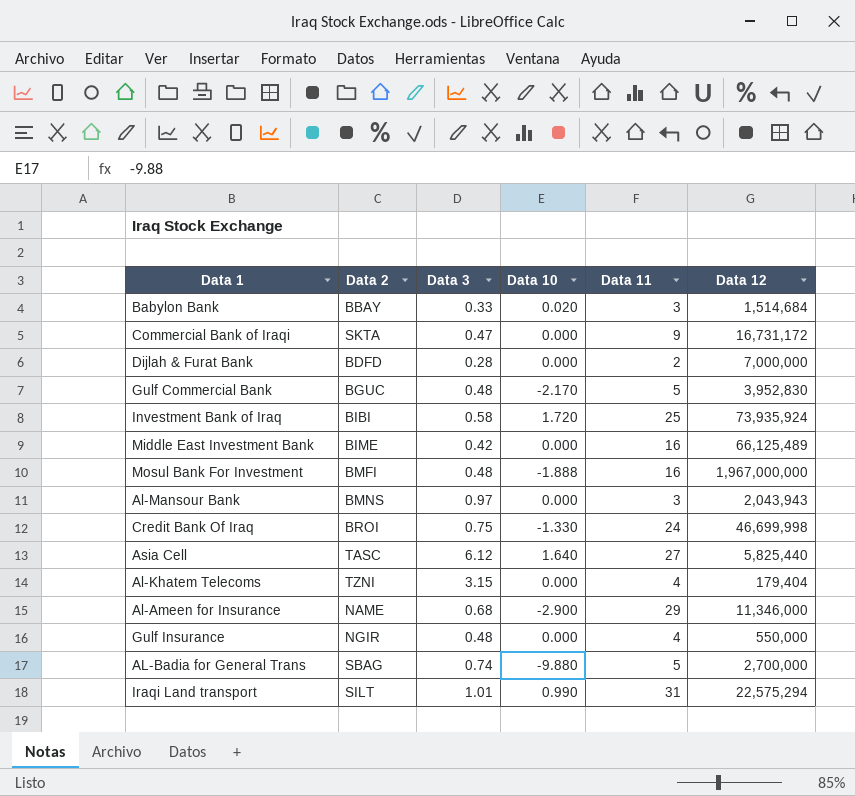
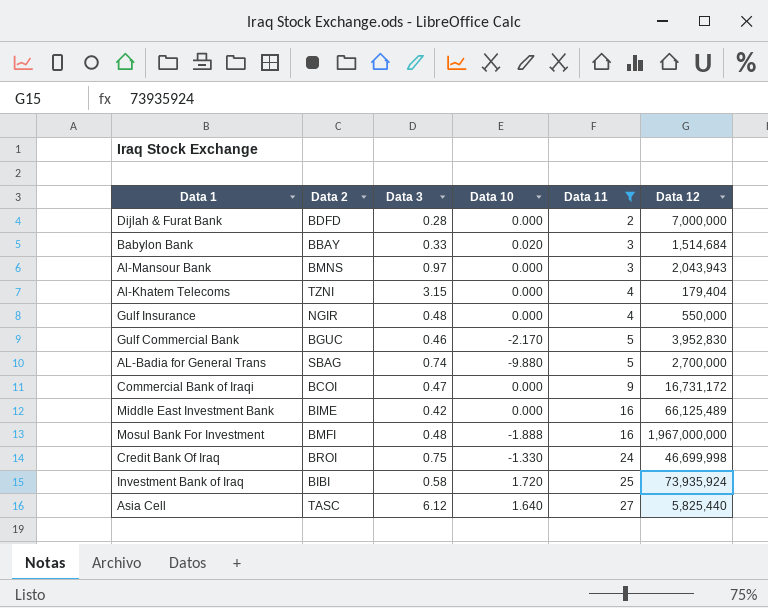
filter: none -> Data 11 <= 27
row order: none -> Data 11 ascending
Gulf Commercial Bank | Data 3: 0.48 -> 0.46
Commercial Bank of Iraqi | Data 2: SKTA -> BCOI

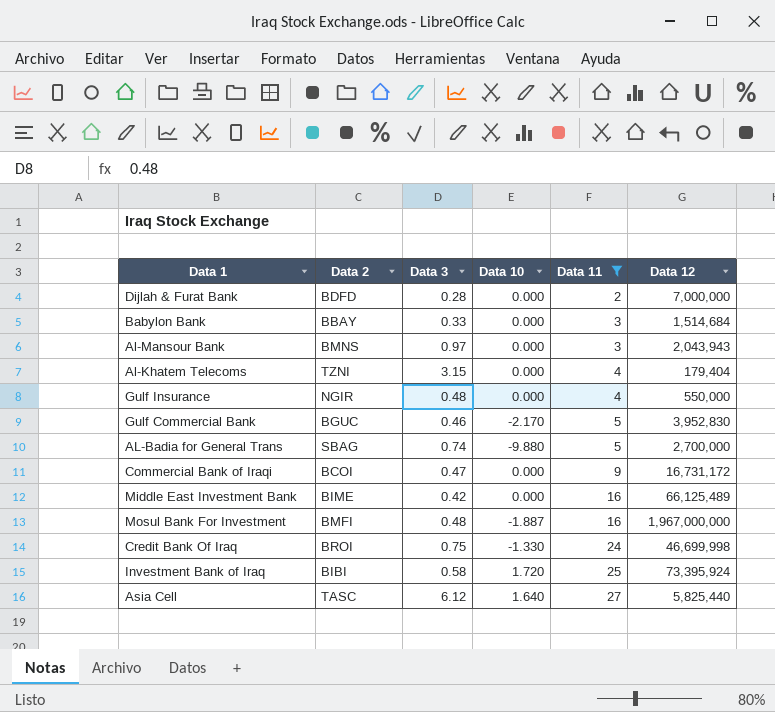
Babylon Bank | Data 10: 0.020 -> 0.000
Mosul Bank For Investment | Data 10: -1.888 -> -1.887
Investment Bank of Iraq | Data 12: 73,935,924 -> 73,395,924

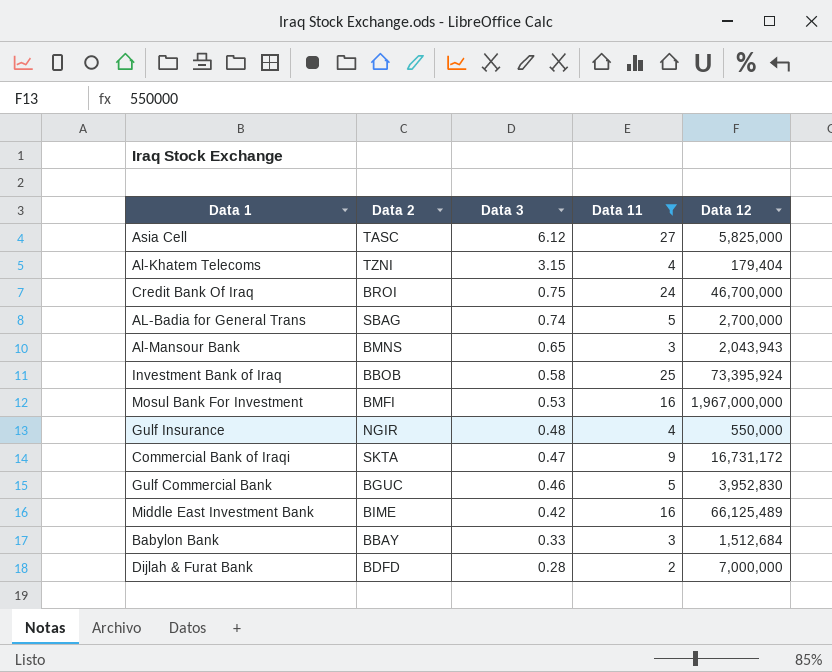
row order: Data 11 ascending -> Data 3 descending
column Data 10 | position: 4 -> none
Asia Cell | Data 12: 5,825,440 -> 5,825,000
Credit Bank Of Iraq | Data 12: 46,699,998 -> 46,700,000
Al-Mansour Bank | Data 3: 0.97 -> 0.65
Investment Bank of Iraq | Data 2: BIBI -> BBOB
Mosul Bank For Investment | Data 3: 0.48 -> 0.53
Commercial Bank of Iraqi | Data 2: BCOI -> SKTA
Babylon Bank | Data 12: 1,514,684 -> 1,512,684

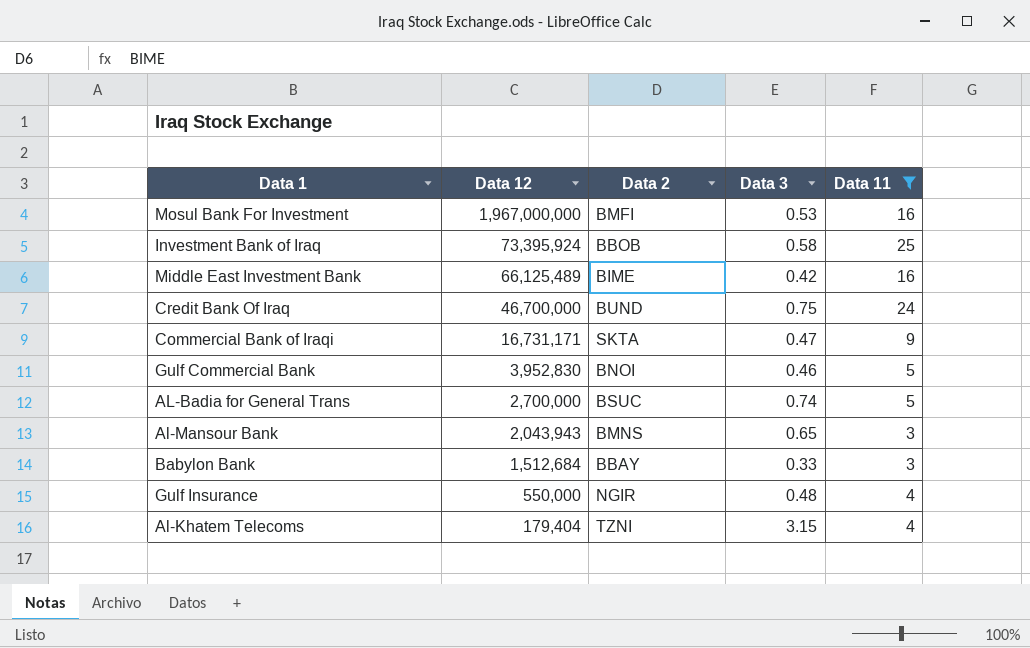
row order: Data 3 descending -> Data 12 descending
column Data 12 | position: 5 -> 2
row Asia Cell: TASC | 6.12 | 27 | 5,825,000 -> none
row Dijlah & Furat Bank: BDFD | 0.28 | 2 | 7,000,000 -> none
Credit Bank Of Iraq | Data 2: BROI -> BUND
Commercial Bank of Iraqi | Data 12: 16,731,172 -> 16,731,171
Gulf Commercial Bank | Data 2: BGUC -> BNOI
AL-Badia for General Trans | Data 2: SBAG -> BSUC

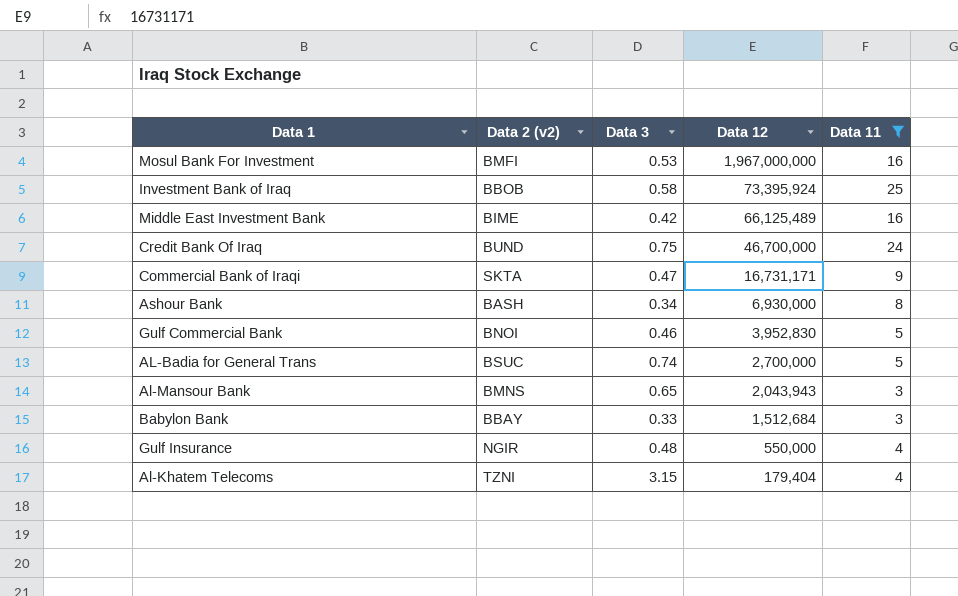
column name: Data 2 -> Data 2 (v2)
column Data 12 | position: 2 -> 4
row Ashour Bank: none -> BASH | 0.34 | 6,930,000 | 8

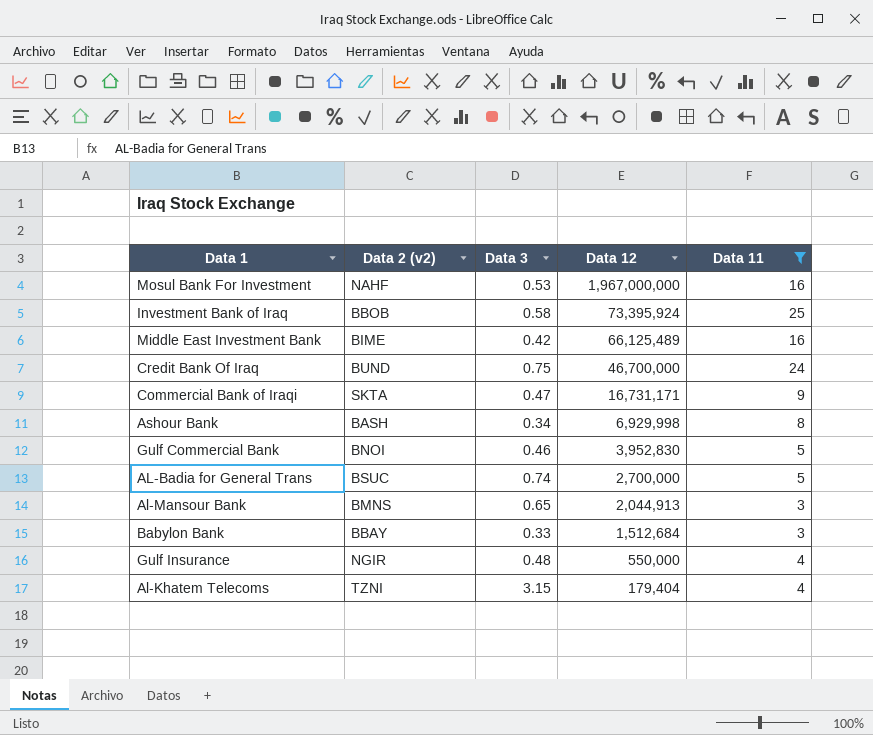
Mosul Bank For Investment | Data 2 (v2): BMFI -> NAHF
Ashour Bank | Data 12: 6,930,000 -> 6,929,998
Al-Mansour Bank | Data 12: 2,043,943 -> 2,044,913

